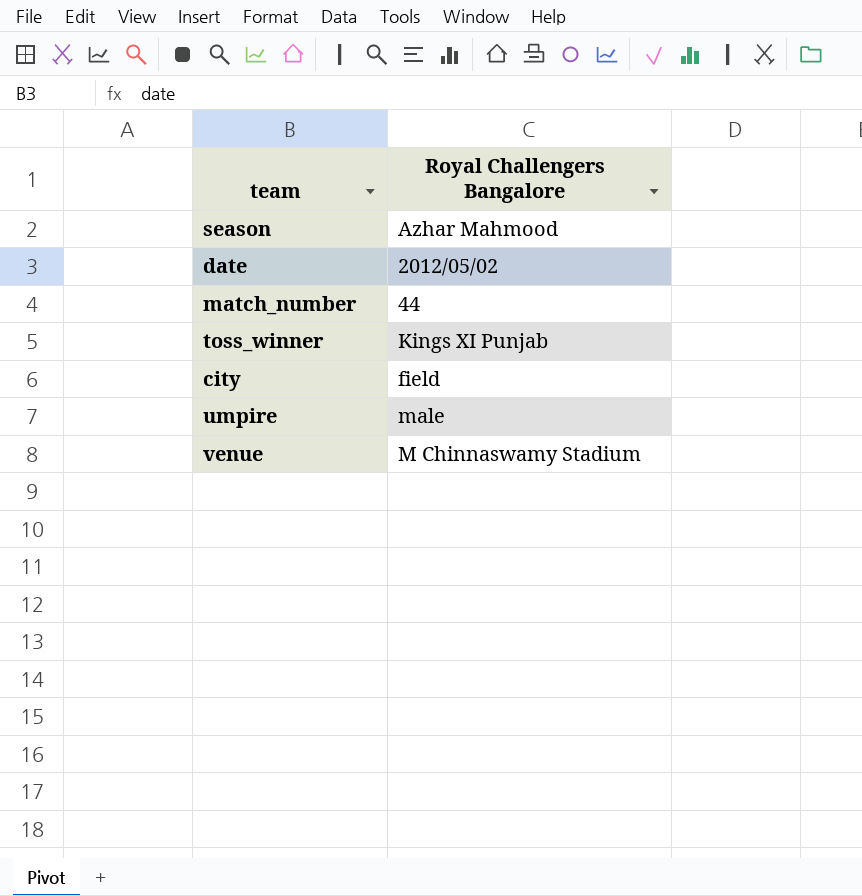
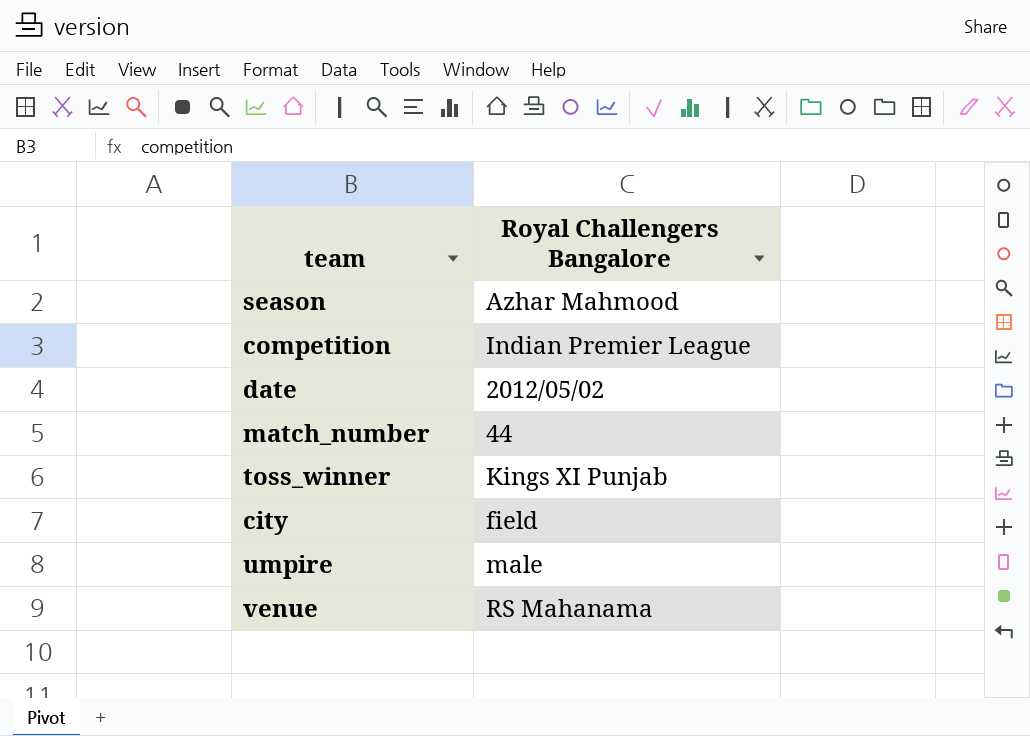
row competition: none -> Indian Premier League
venue | Royal Challengers Bangalore: M Chinnaswamy Stadium -> RS Mahanama

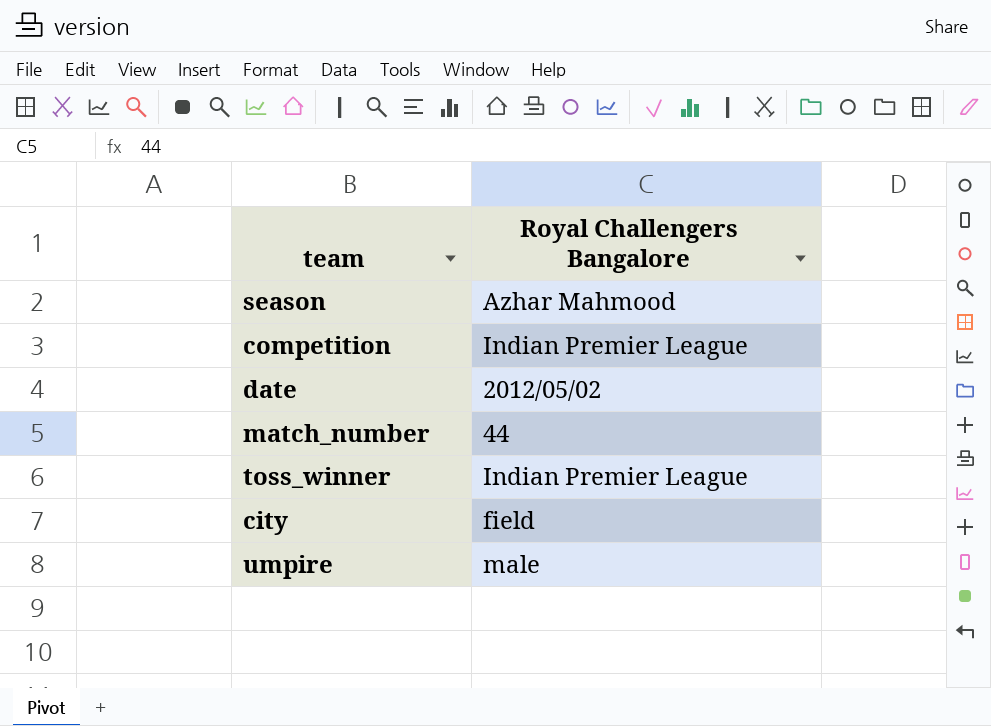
row venue: RS Mahanama -> none
toss_winner | Royal Challengers Bangalore: Kings XI Punjab -> Indian Premier League

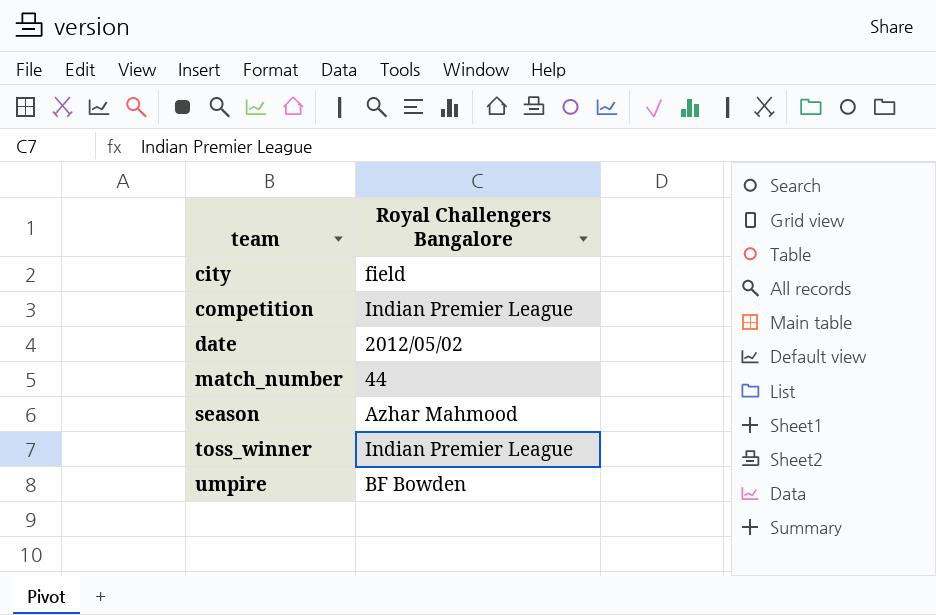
row order: none -> team ascending
umpire | Royal Challengers Bangalore: male -> BF Bowden

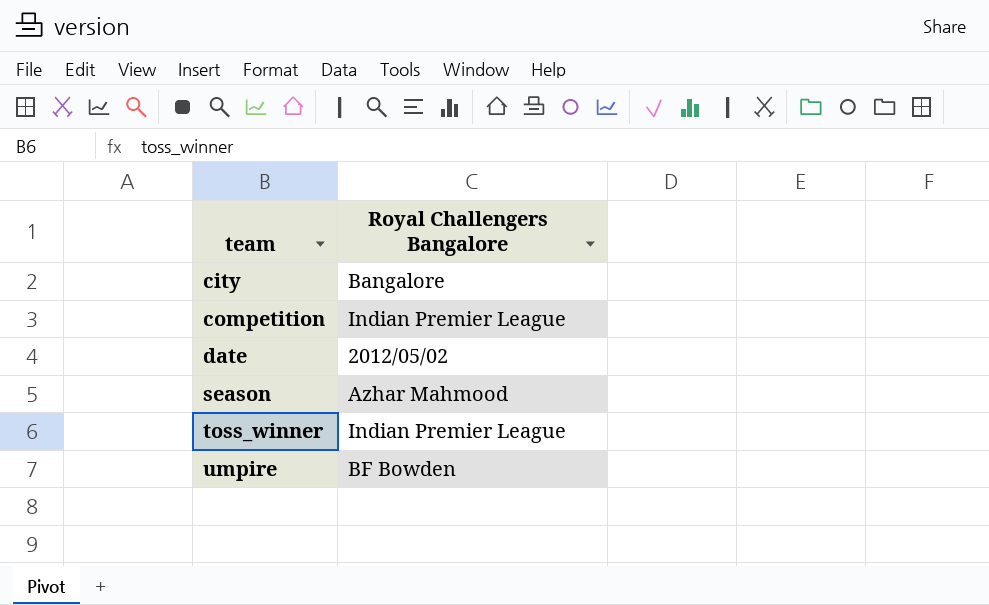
row match_number: 44 -> none
city | Royal Challengers Bangalore: field -> Bangalore

